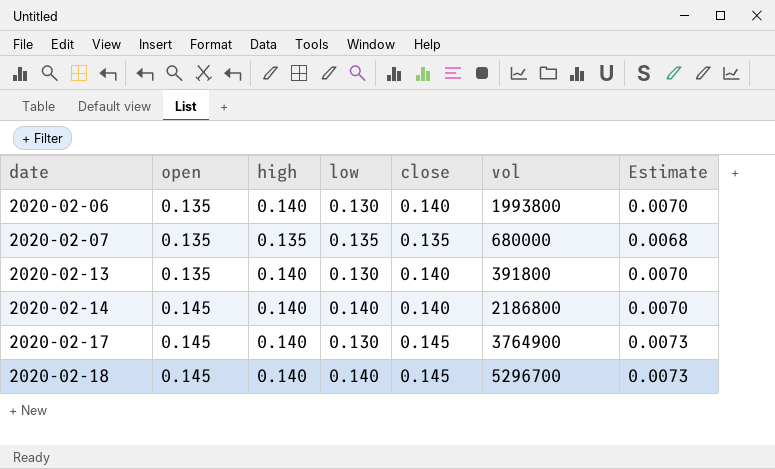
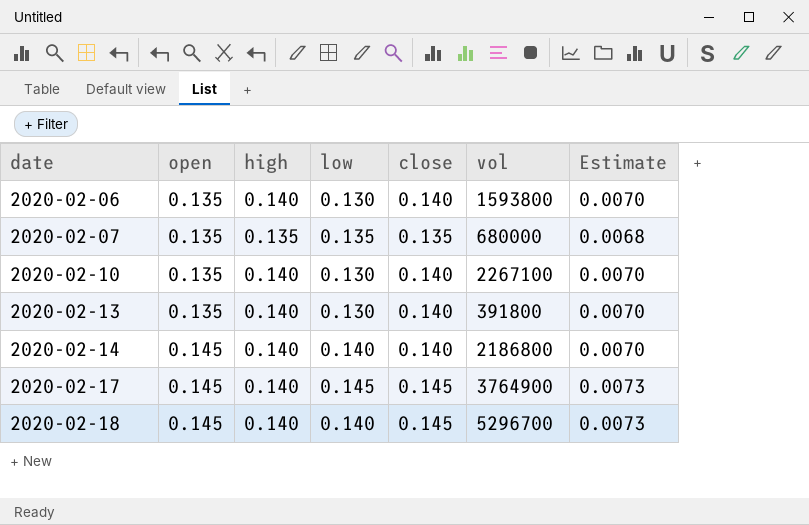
2020-02-06 | vol: 1993800 -> 1593800
row 2020-02-10: none -> 0.135 | 0.140 | 0.130 | 0.140 | 2267100 | 0.0070
2020-02-17 | low: 0.130 -> 0.145

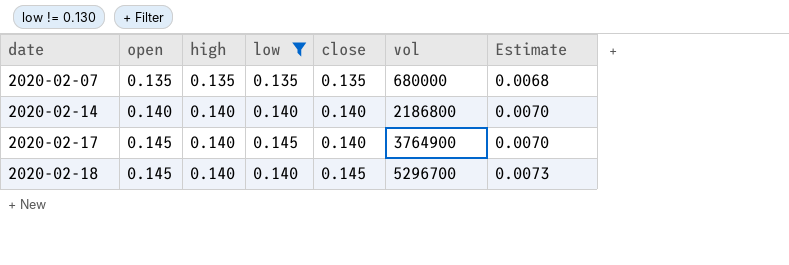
filter: none -> low != 0.130
2020-02-14 | open: 0.145 -> 0.140
2020-02-17 | close: 0.145 -> 0.140
2020-02-17 | Estimate: 0.0073 -> 0.0070

